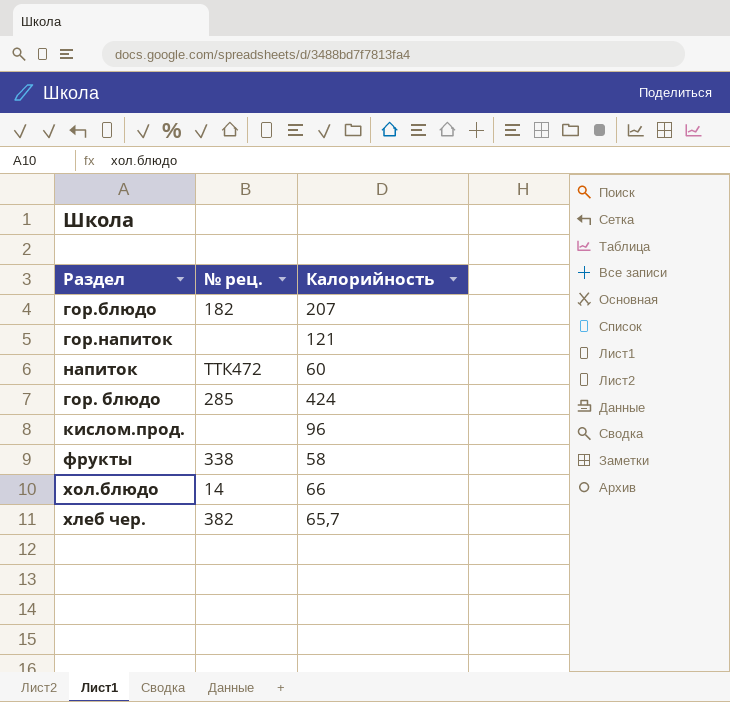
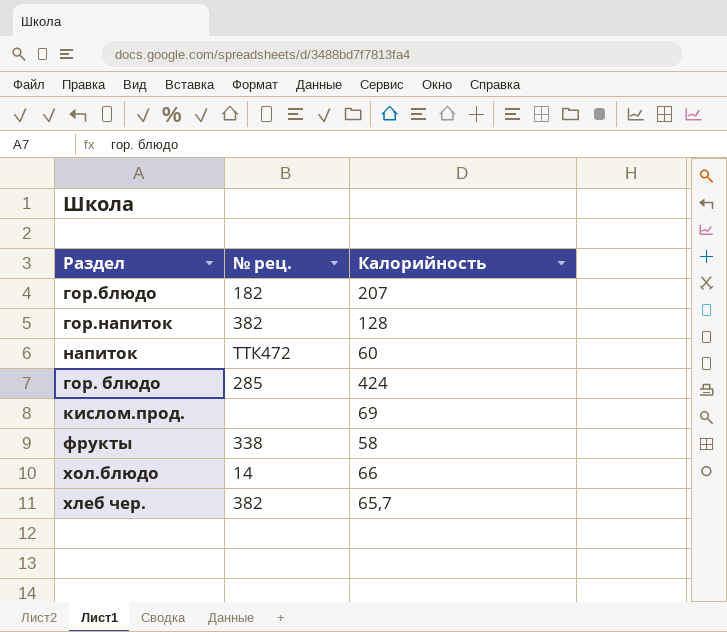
гор.напиток | № рец.: none -> 382
гор.напиток | Калорийность: 121 -> 128
кислом.прод. | Калорийность: 96 -> 69

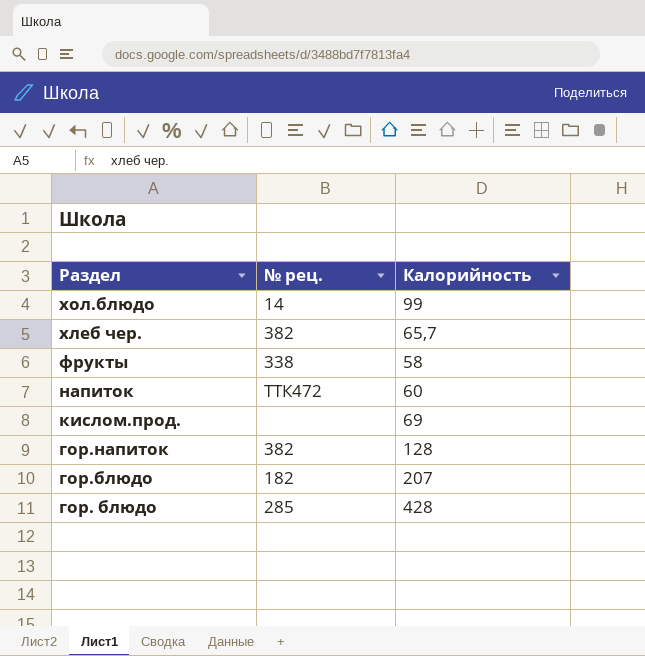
row order: none -> Раздел descending
хол.блюдо | Калорийность: 66 -> 99
гор. блюдо | Калорийность: 424 -> 428

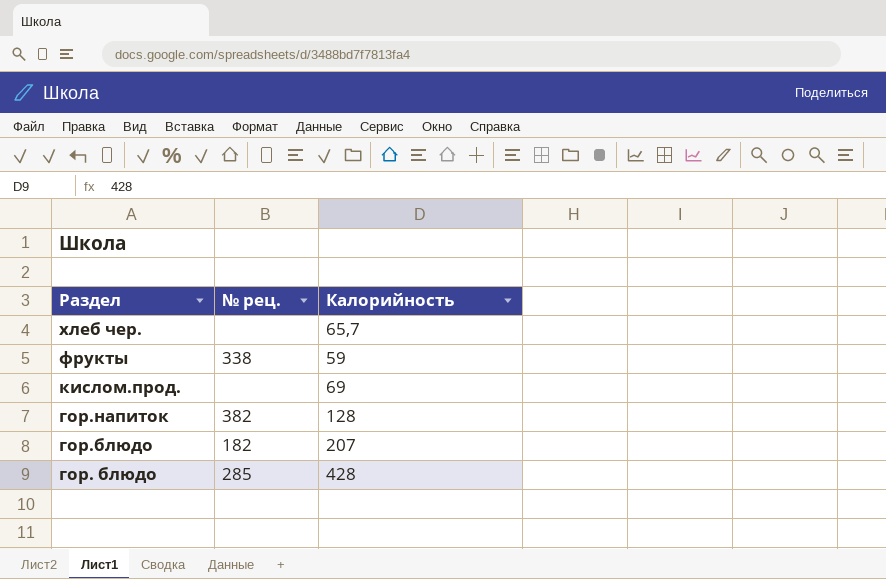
row хол.блюдо: 14 | 99 -> none
row напиток: ТТК472 | 60 -> none
хлеб чер. | № рец.: 382 -> none
фрукты | Калорийность: 58 -> 59

